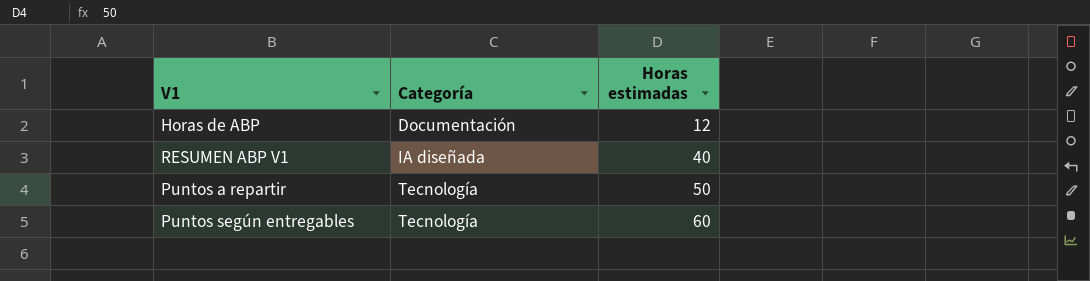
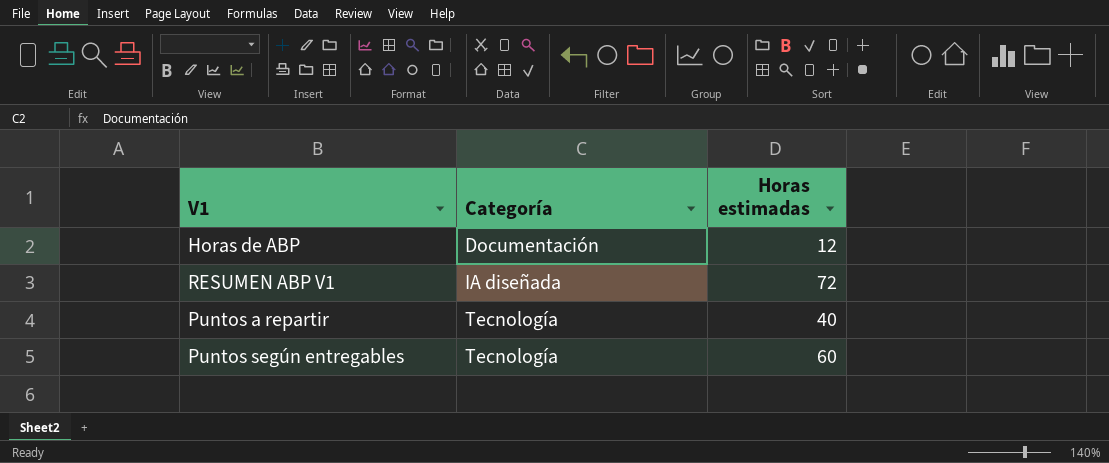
RESUMEN ABP V1 | Horas estimadas: 40 -> 72
Puntos a repartir | Horas estimadas: 50 -> 40

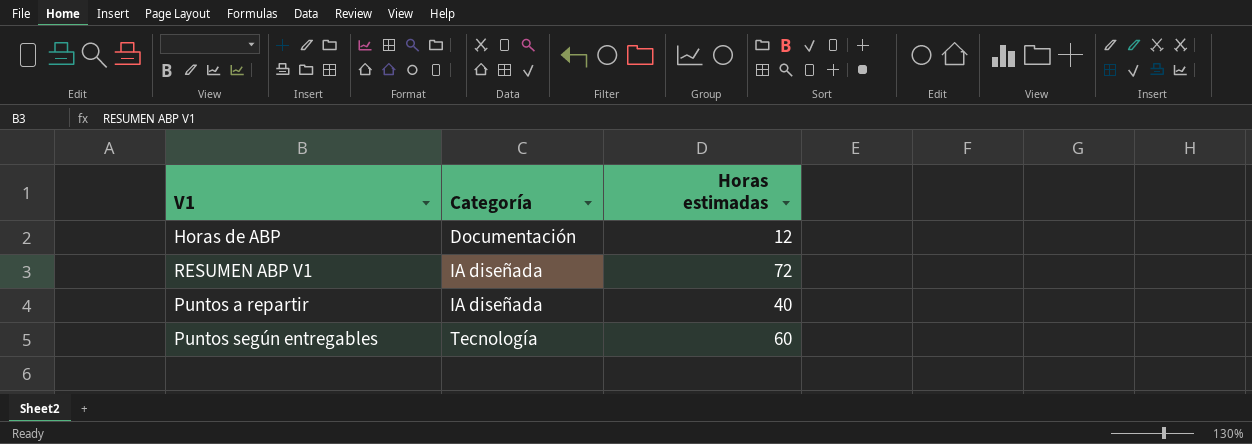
Puntos a repartir | Categoría: Tecnología -> IA diseñada

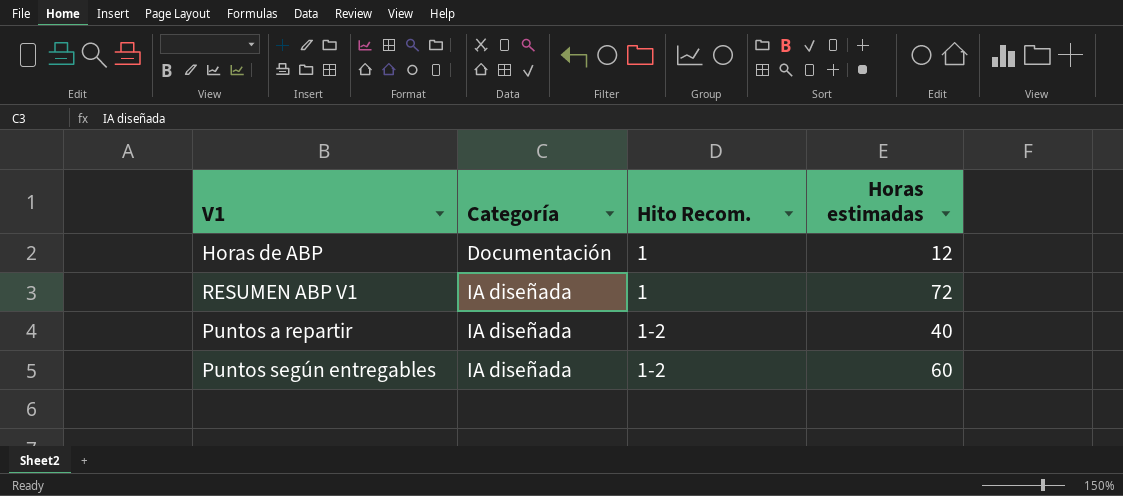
column Hito Recom. | position: none -> 3
Puntos según entregables | Categoría: Tecnología -> IA diseñada

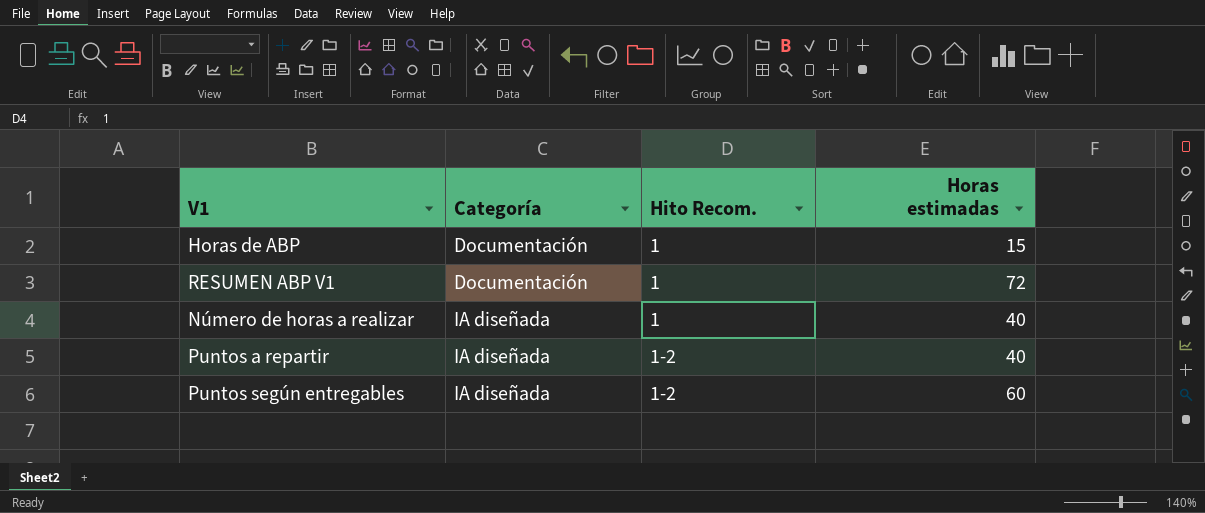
Horas de ABP | Horas estimadas: 12 -> 15
RESUMEN ABP V1 | Categoría: IA diseñada -> Documentación
row Número de horas a realizar: none -> IA diseñada | 1 | 40

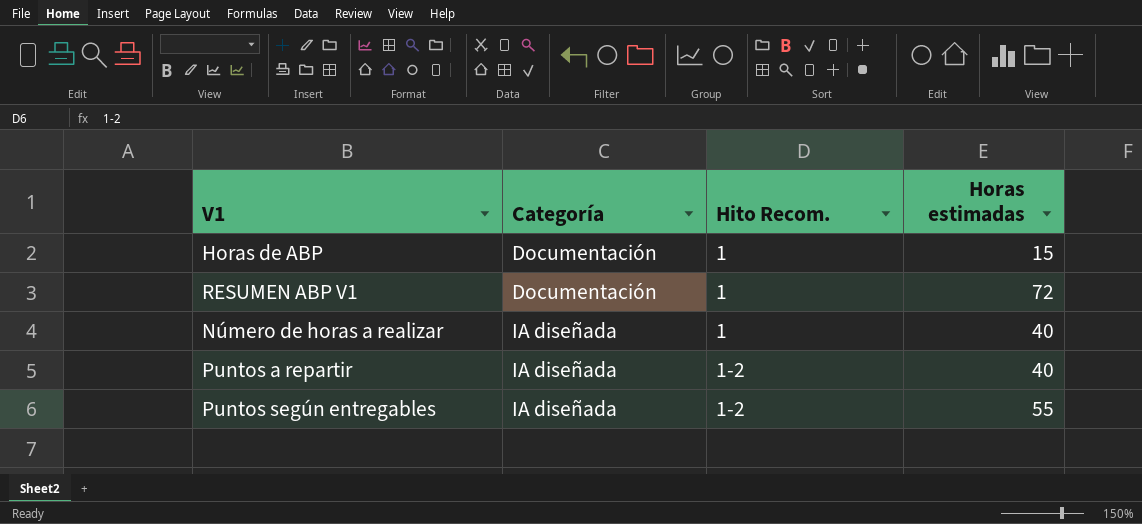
Puntos según entregables | Horas estimadas: 60 -> 55

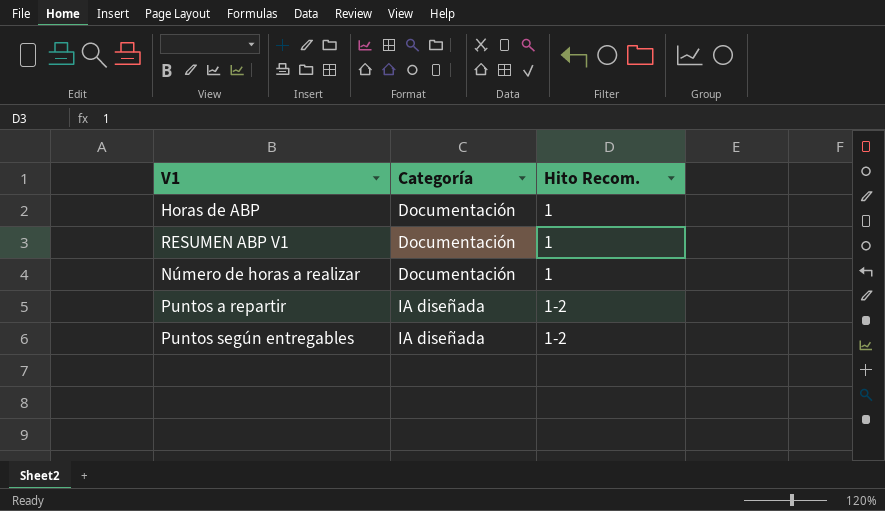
column Horas estimadas | position: 4 -> none
Número de horas a realizar | Categoría: IA diseñada -> Documentación

